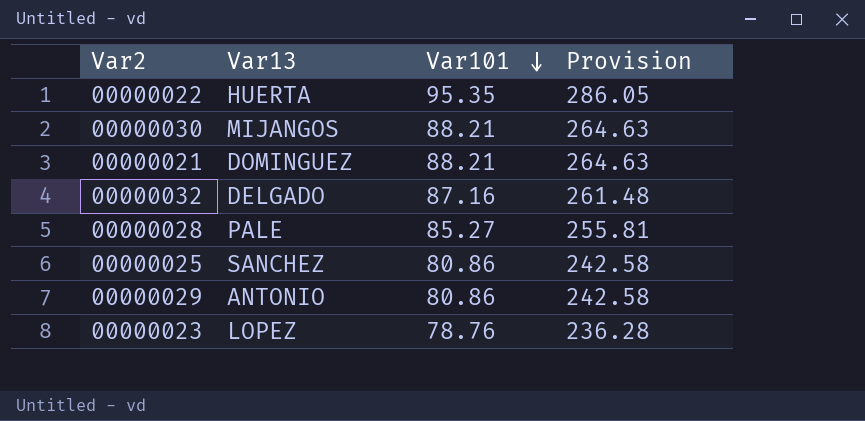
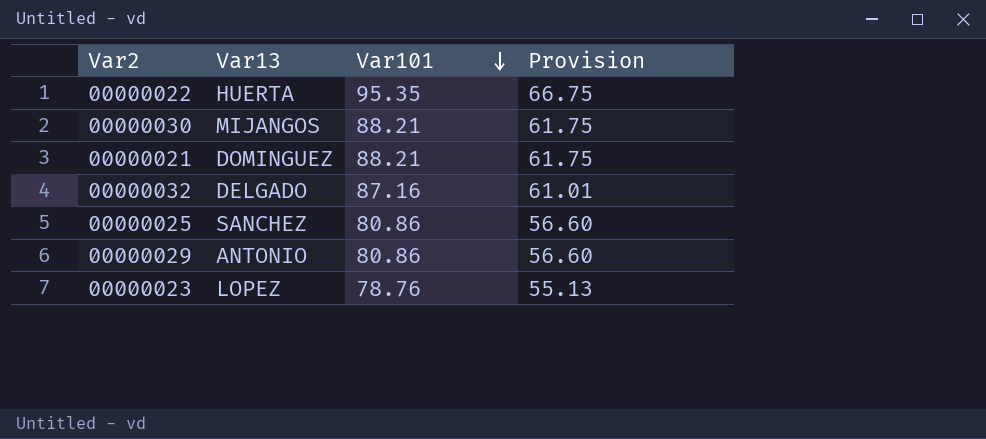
column Provision | formula: [Var101] * 3 -> [Var101] * 0.7
row 00000028: PALE | 85.27 | 255.81 -> none

